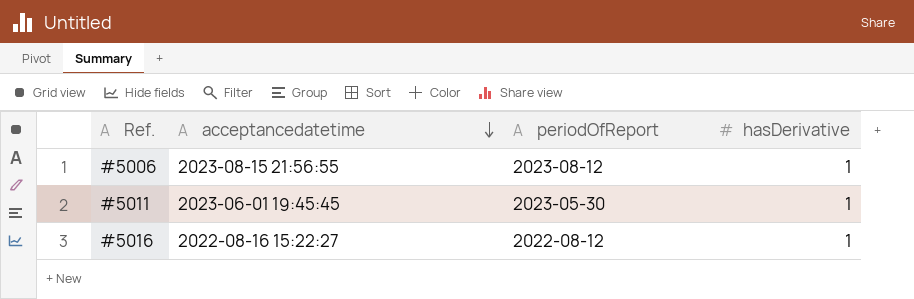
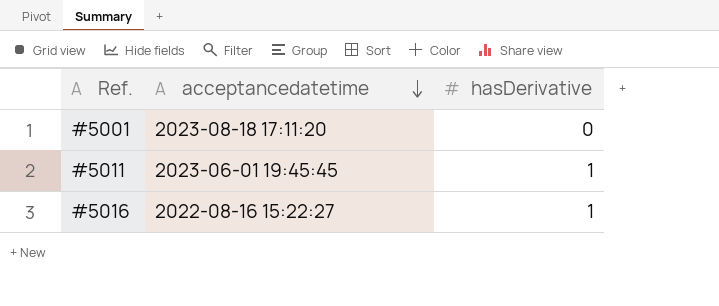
column periodOfReport | position: 3 -> none
row #5006: 2023-08-15 21:56:55 | 2023-08-12 | 1 -> none
row #5001: none -> 2023-08-18 17:11:20 | 0

